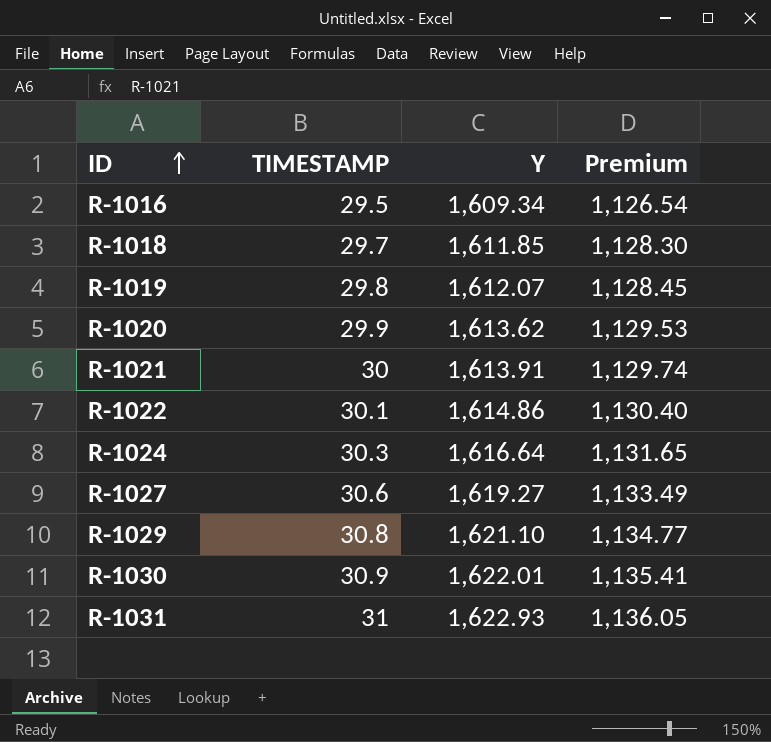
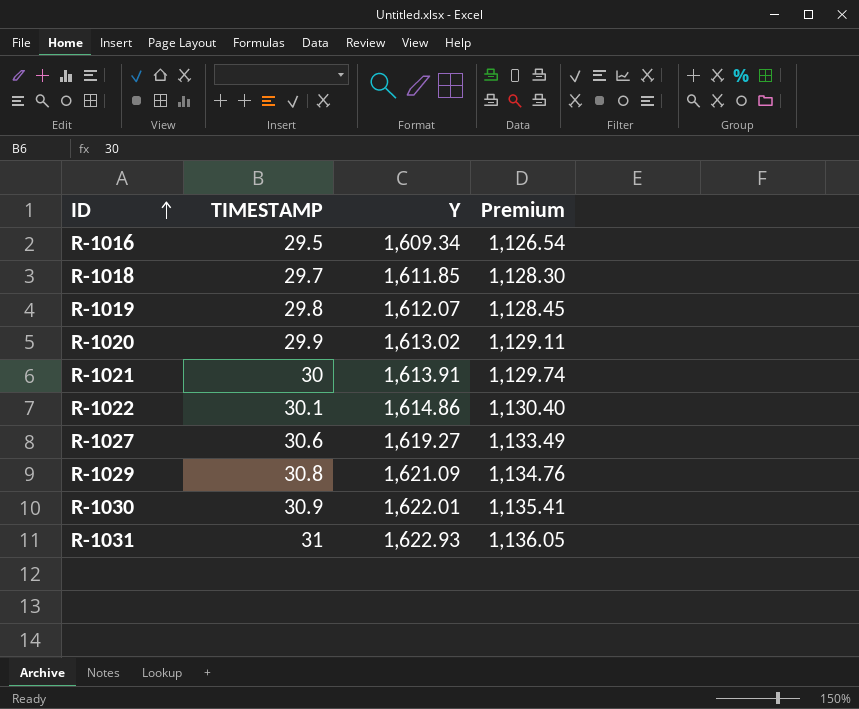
row R-1024: 30.3 | 1,616.64 | 1,131.65 -> none
R-1020 | Y: 1,613.62 -> 1,613.02
R-1020 | Premium: 1,129.53 -> 1,129.11
R-1029 | Y: 1,621.10 -> 1,621.09
R-1029 | Premium: 1,134.77 -> 1,134.76

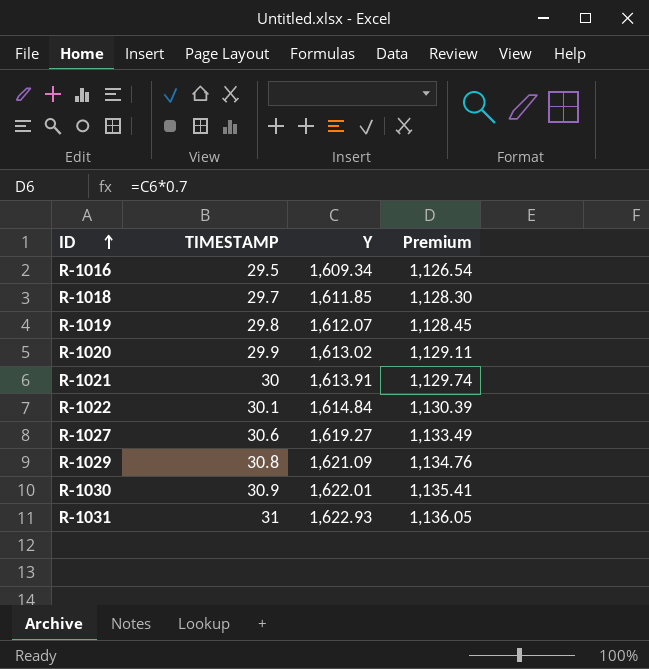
R-1022 | Y: 1,614.86 -> 1,614.84
R-1022 | Premium: 1,130.40 -> 1,130.39

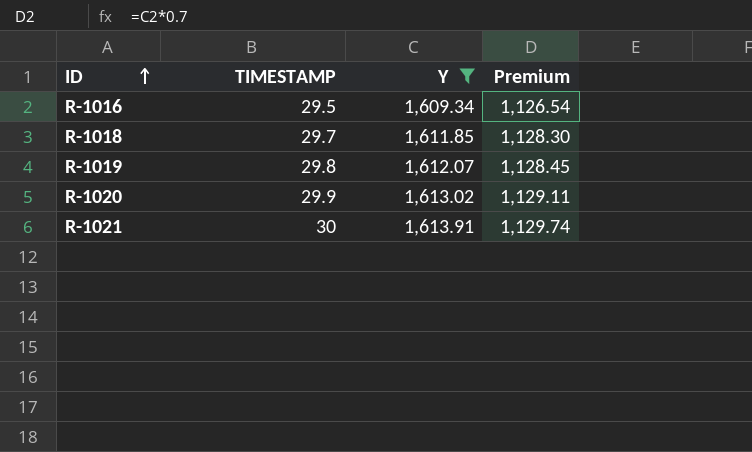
filter: none -> Y <= 1,613.91

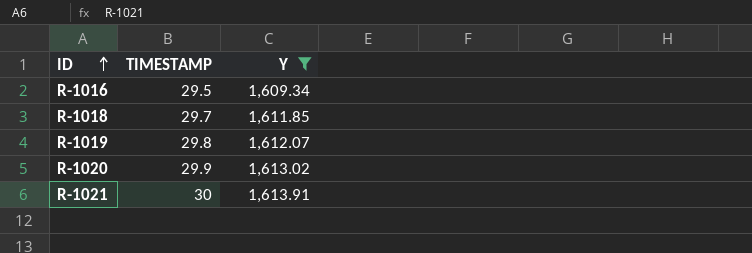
column Premium | formula: [Y] * 0.7 -> none

